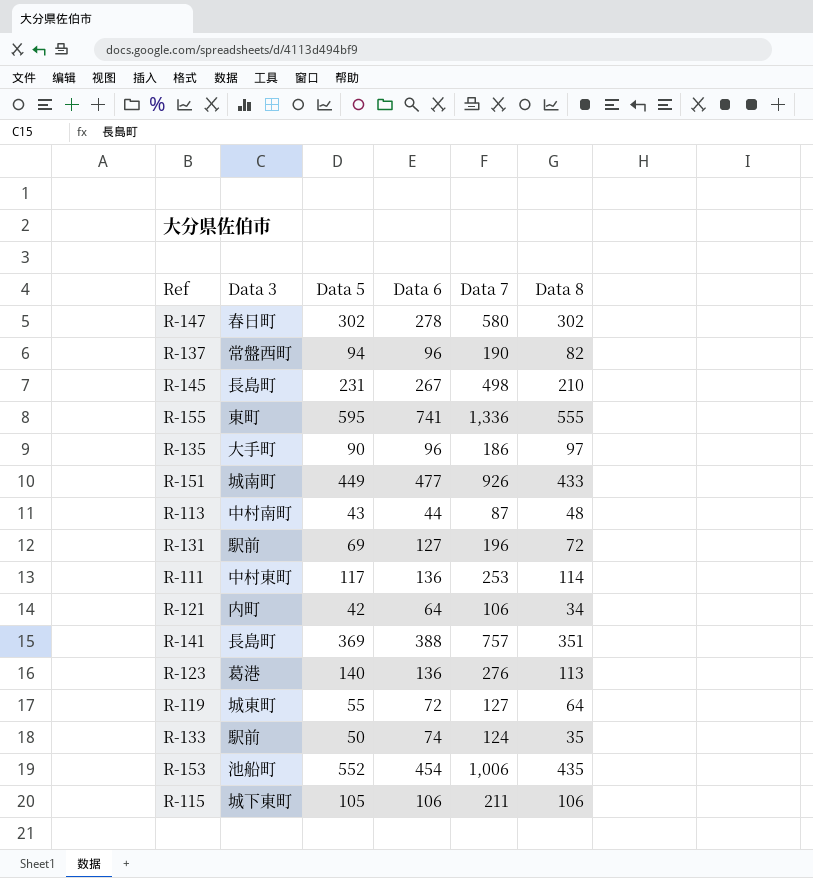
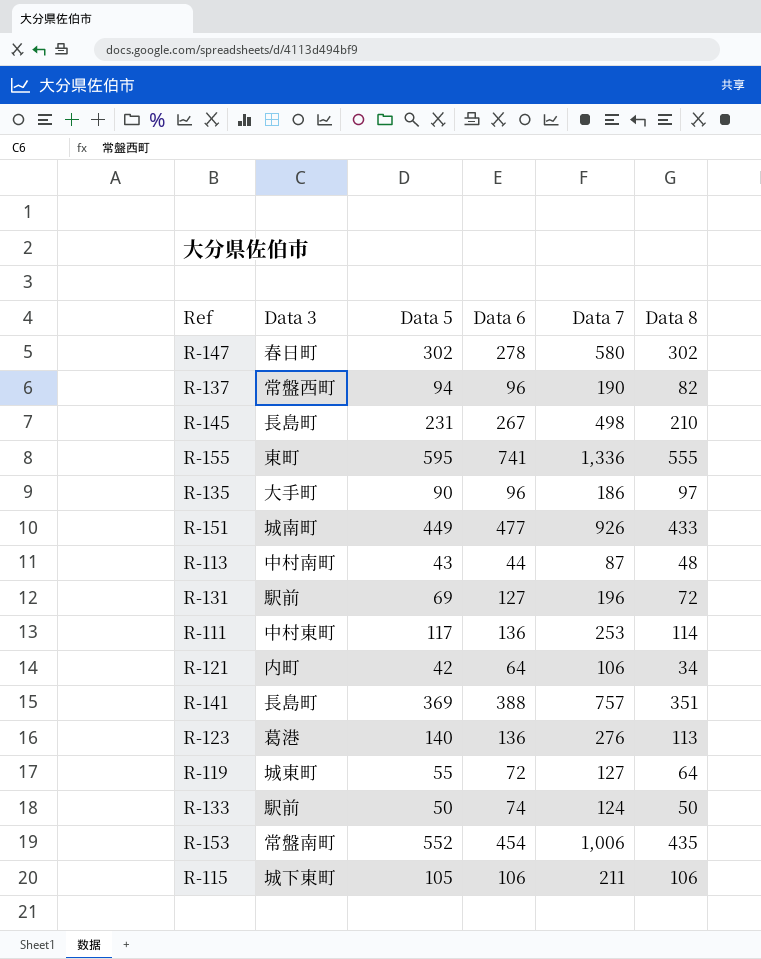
R-133 | Data 8: 35 -> 50
R-153 | Data 3: 池船町 -> 常盤南町

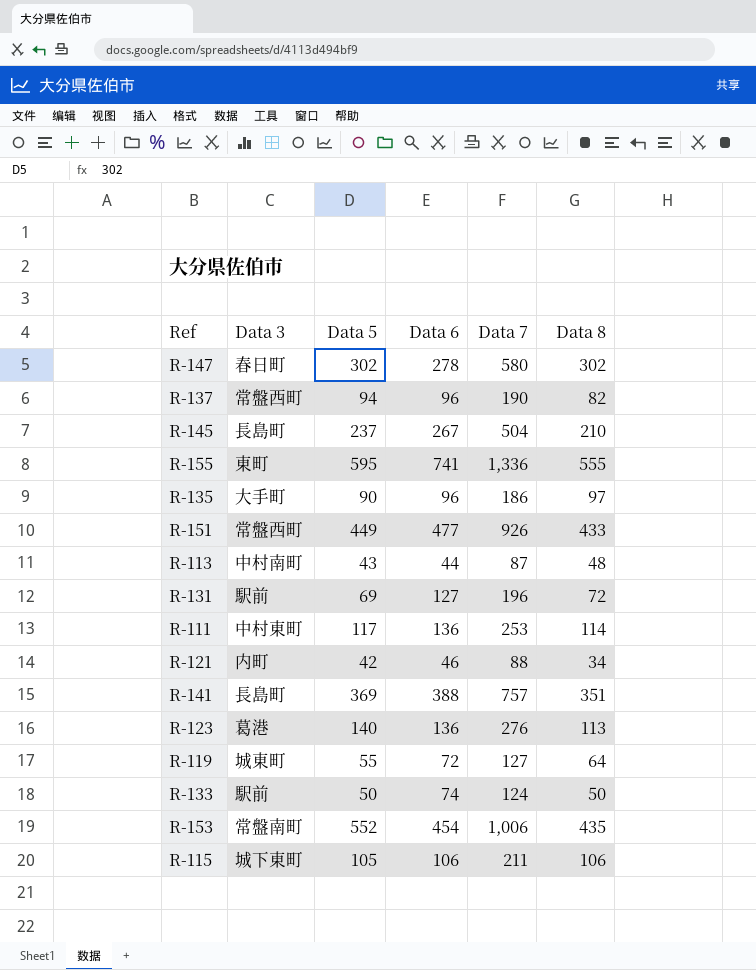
R-145 | Data 5: 231 -> 237
R-145 | Data 7: 498 -> 504
R-151 | Data 3: 城南町 -> 常盤西町
R-121 | Data 6: 64 -> 46
R-121 | Data 7: 106 -> 88

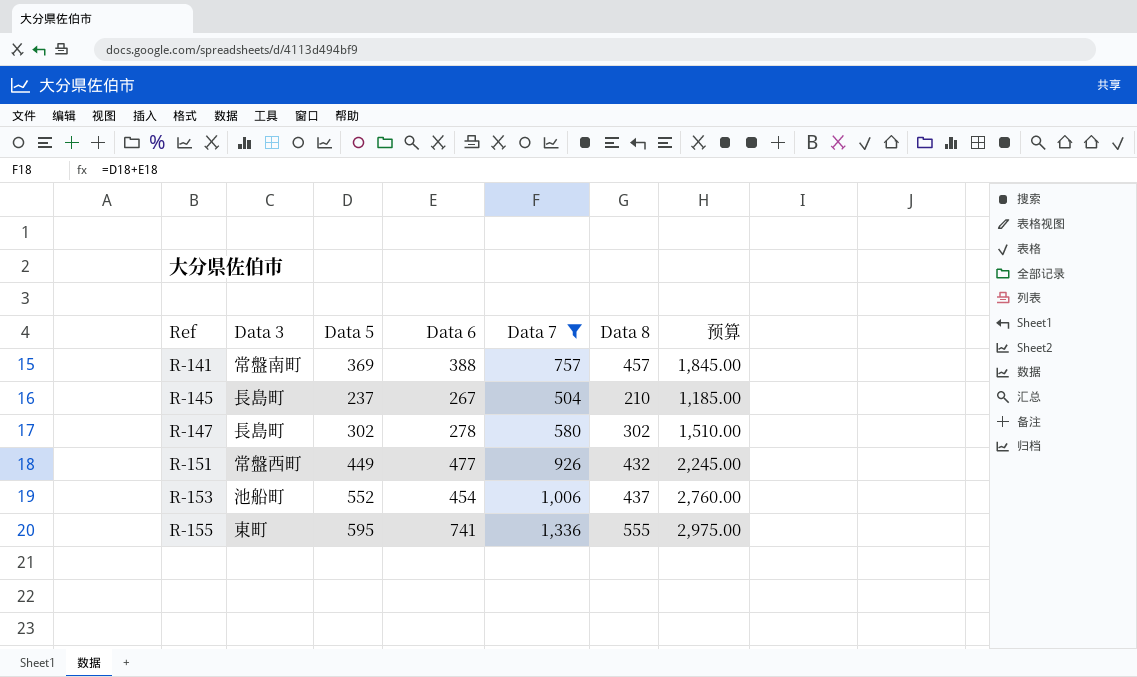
filter: none -> Data 7 >= 504
row order: none -> Ref ascending
column 预算 | formula: none -> [Data 5] * 5
R-141 | Data 3: 長島町 -> 常盤南町
R-141 | Data 8: 351 -> 457
R-147 | Data 3: 春日町 -> 長島町
R-151 | Data 8: 433 -> 432
R-153 | Data 3: 常盤南町 -> 池船町
R-153 | Data 8: 435 -> 437

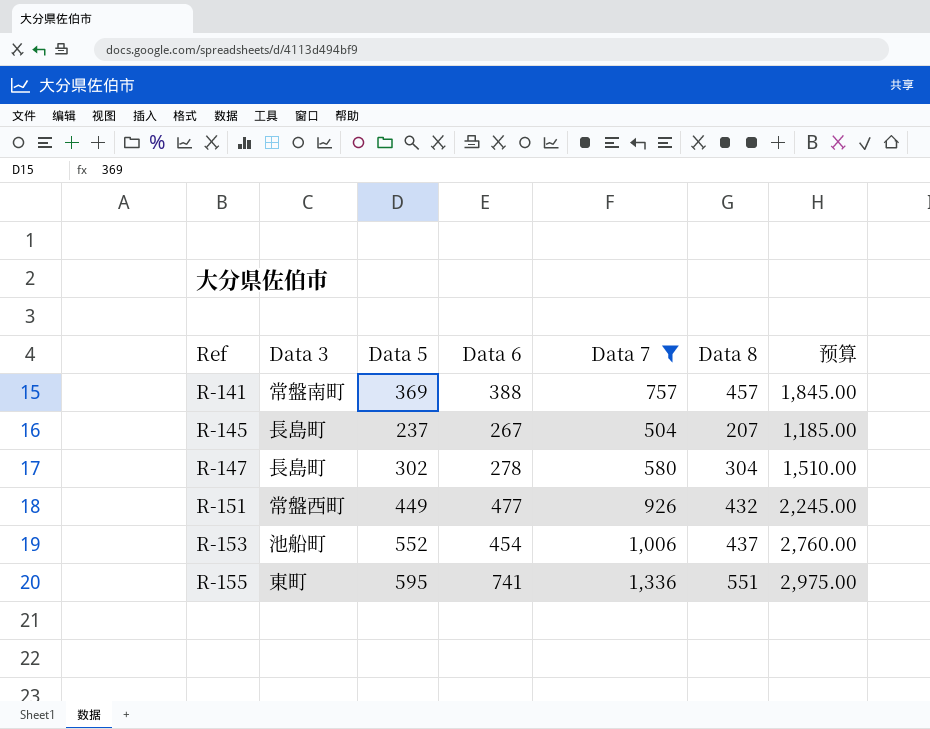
R-145 | Data 8: 210 -> 207
R-147 | Data 8: 302 -> 304
R-155 | Data 8: 555 -> 551

